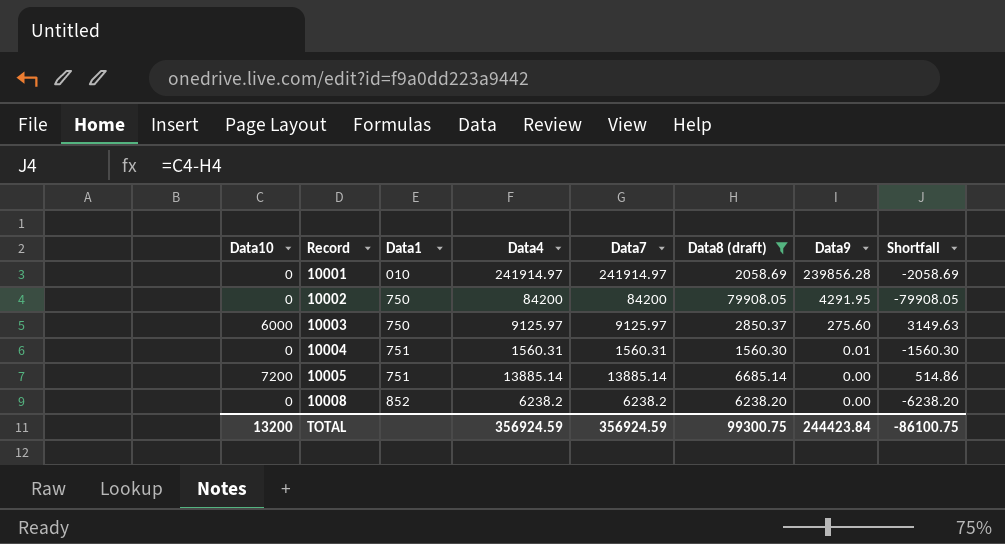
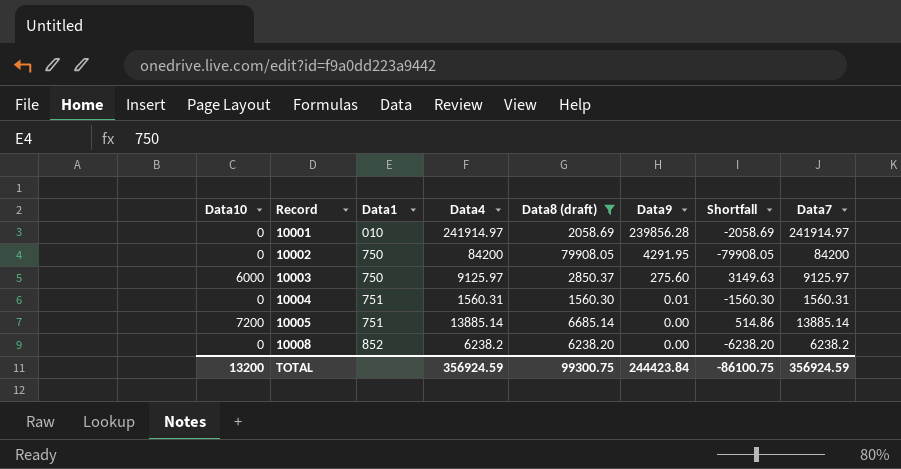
column Data7 | position: 5 -> 8

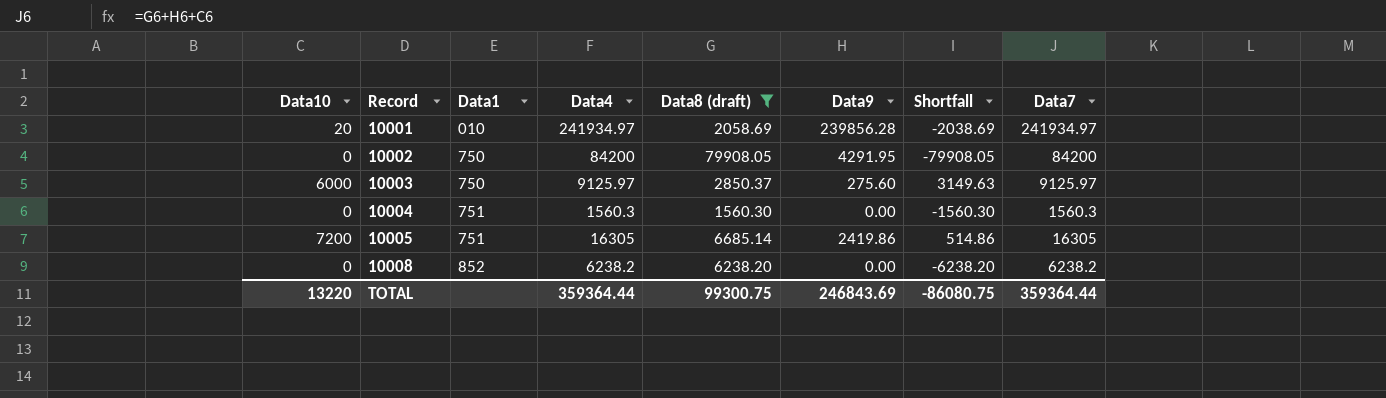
10001 | Data10: 0 -> 20
10001 | Data4: 241914.97 -> 241934.97
10001 | Shortfall: -2058.69 -> -2038.69
10001 | Data7: 241914.97 -> 241934.97
10004 | Data4: 1560.31 -> 1560.3
10004 | Data9: 0.01 -> 0.00
10004 | Data7: 1560.31 -> 1560.3
10005 | Data4: 13885.14 -> 16305
10005 | Data9: 0.00 -> 2419.86
10005 | Data7: 13885.14 -> 16305
TOTAL | Data10: 13200 -> 13220
TOTAL | Data4: 356924.59 -> 359364.44
TOTAL | Data9: 244423.84 -> 246843.69
TOTAL | Shortfall: -86100.75 -> -86080.75
TOTAL | Data7: 356924.59 -> 359364.44

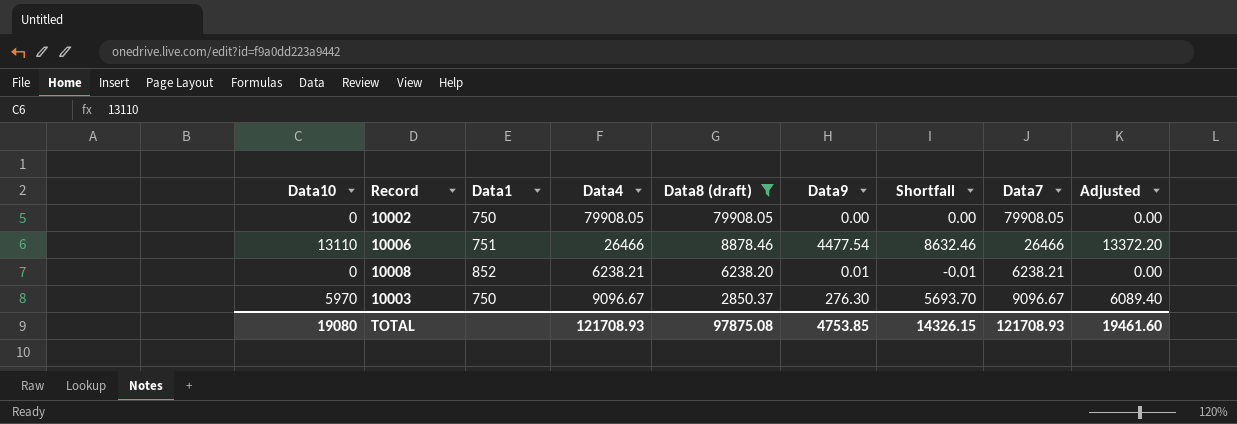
row order: Record ascending -> Data8 (draft) descending
column Shortfall | formula: [Data10] - [Data8 (draft)] -> [Data10] - [Data9]
column Adjusted | formula: none -> [Data10] * 1.02
row 10001: 20 | 010 | 241934.97 | 2058.69 | 239856.28 | -2038.69 | 241934.97 -> none
row 10004: 0 | 751 | 1560.3 | 1560.30 | 0.00 | -1560.30 | 1560.3 -> none
row 10005: 7200 | 751 | 16305 | 6685.14 | 2419.86 | 514.86 | 16305 -> none
10002 | Data4: 84200 -> 79908.05
10002 | Data9: 4291.95 -> 0.00
10002 | Data7: 84200 -> 79908.05
row 10006: none -> 13110 | 751 | 26466 | 8878.46 | 4477.54 | 8632.46 | 26466 | 13372.20
10008 | Data4: 6238.2 -> 6238.21
10008 | Data9: 0.00 -> 0.01
10008 | Data7: 6238.2 -> 6238.21
10003 | Data10: 6000 -> 5970
10003 | Data4: 9125.97 -> 9096.67
10003 | Data9: 275.60 -> 276.30
10003 | Data7: 9125.97 -> 9096.67
TOTAL | Data10: 13220 -> 19080
TOTAL | Data4: 359364.44 -> 121708.93
TOTAL | Data8 (draft): 99300.75 -> 97875.08
TOTAL | Data9: 246843.69 -> 4753.85
TOTAL | Shortfall: -86080.75 -> 14326.15
TOTAL | Data7: 359364.44 -> 121708.93

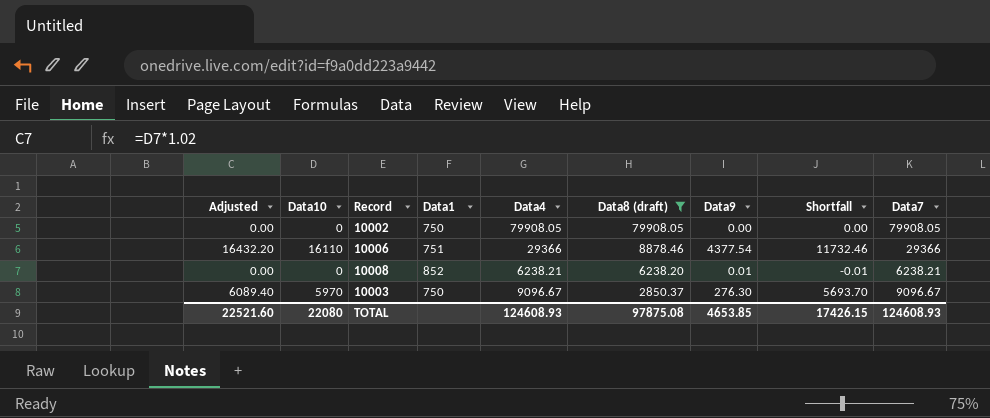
column Adjusted | position: 9 -> 1
10006 | Adjusted: 13372.20 -> 16432.20
10006 | Data10: 13110 -> 16110
10006 | Data4: 26466 -> 29366
10006 | Data9: 4477.54 -> 4377.54
10006 | Shortfall: 8632.46 -> 11732.46
10006 | Data7: 26466 -> 29366
TOTAL | Adjusted: 19461.60 -> 22521.60
TOTAL | Data10: 19080 -> 22080
TOTAL | Data4: 121708.93 -> 124608.93
TOTAL | Data9: 4753.85 -> 4653.85
TOTAL | Shortfall: 14326.15 -> 17426.15
TOTAL | Data7: 121708.93 -> 124608.93

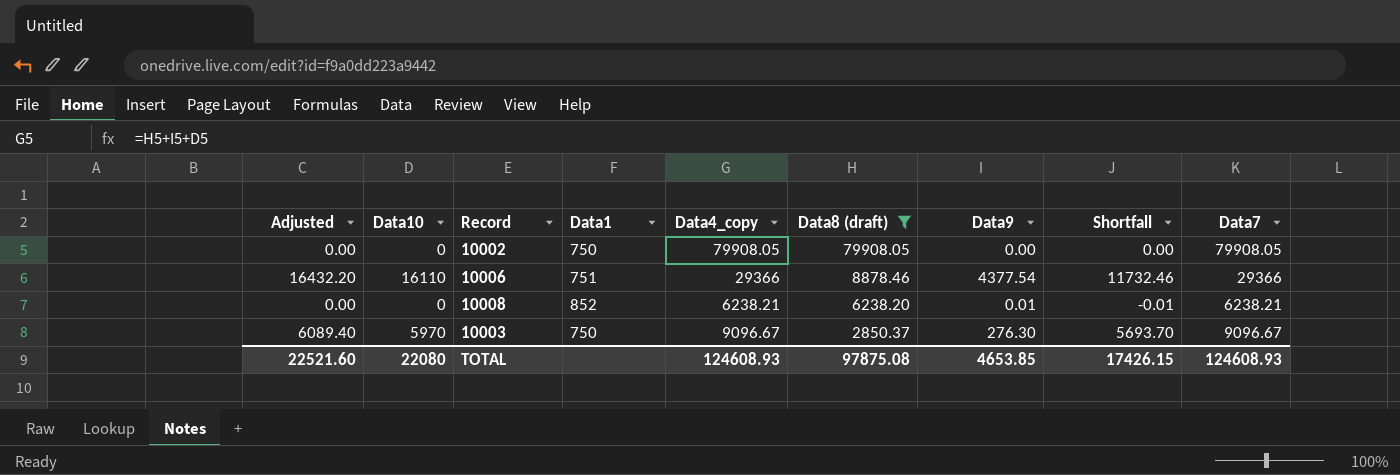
column name: Data4 -> Data4_copy

